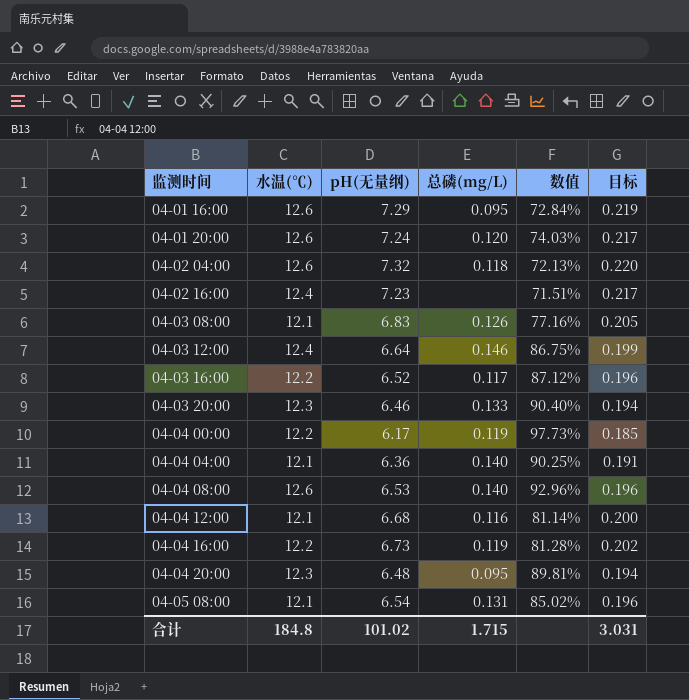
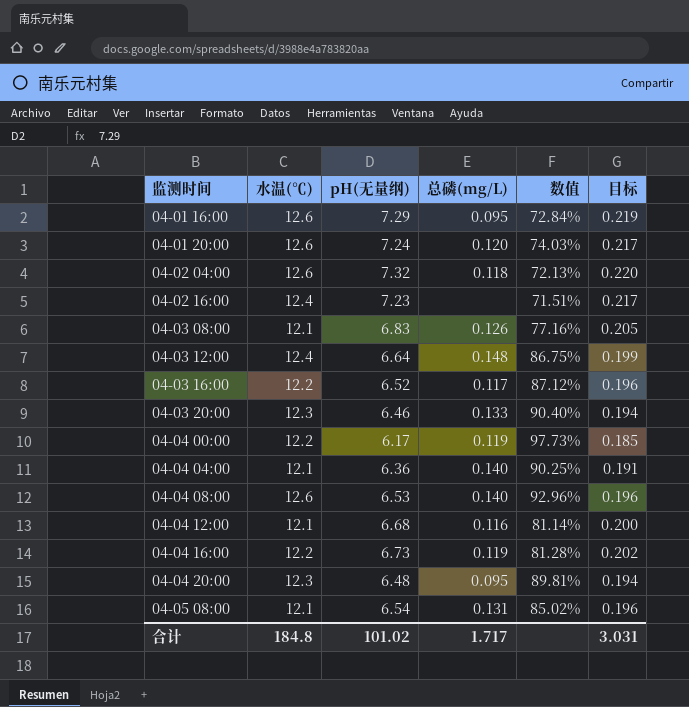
04-03 12:00 | 总磷(mg/L): 0.146 -> 0.148
合计 | 总磷(mg/L): 1.715 -> 1.717

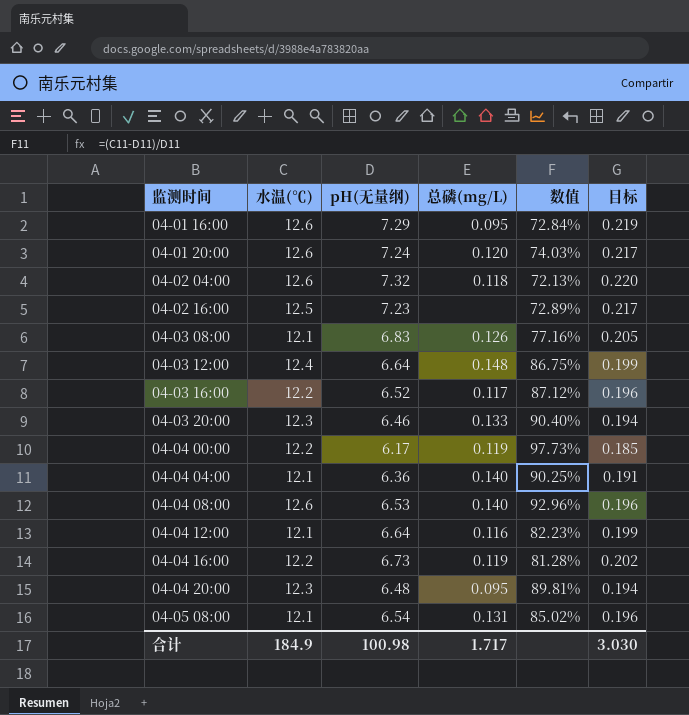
04-02 16:00 | 水温(℃): 12.4 -> 12.5
04-02 16:00 | 数值: 71.51% -> 72.89%
04-04 12:00 | pH(无量纲): 6.68 -> 6.64
04-04 12:00 | 数值: 81.14% -> 82.23%
04-04 12:00 | 目标: 0.200 -> 0.199
合计 | 水温(℃): 184.8 -> 184.9
合计 | pH(无量纲): 101.02 -> 100.98
合计 | 目标: 3.031 -> 3.030

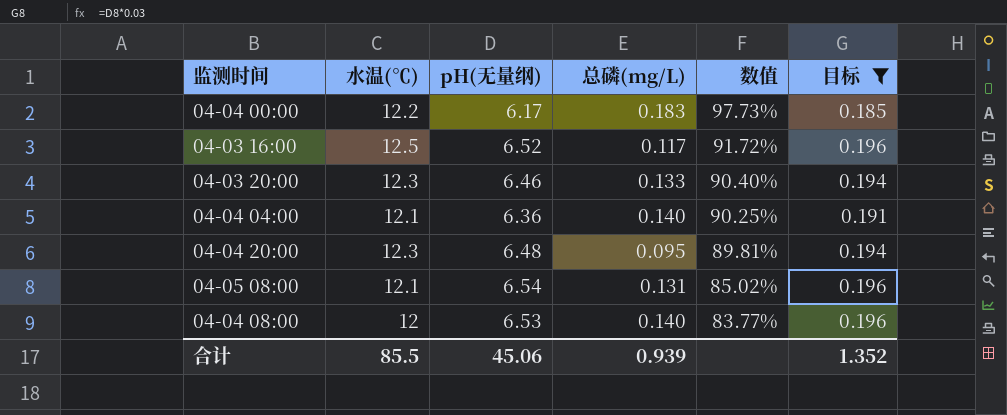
filter: none -> 目标 <= 0.196
row order: 监测时间 ascending -> 数值 descending
04-04 00:00 | 总磷(mg/L): 0.119 -> 0.183
04-03 16:00 | 水温(℃): 12.2 -> 12.5
04-03 16:00 | 数值: 87.12% -> 91.72%
04-04 08:00 | 水温(℃): 12.6 -> 12
04-04 08:00 | 数值: 92.96% -> 83.77%
合计 | 水温(℃): 184.9 -> 85.5
合计 | pH(无量纲): 100.98 -> 45.06
合计 | 总磷(mg/L): 1.717 -> 0.939
合计 | 目标: 3.030 -> 1.352

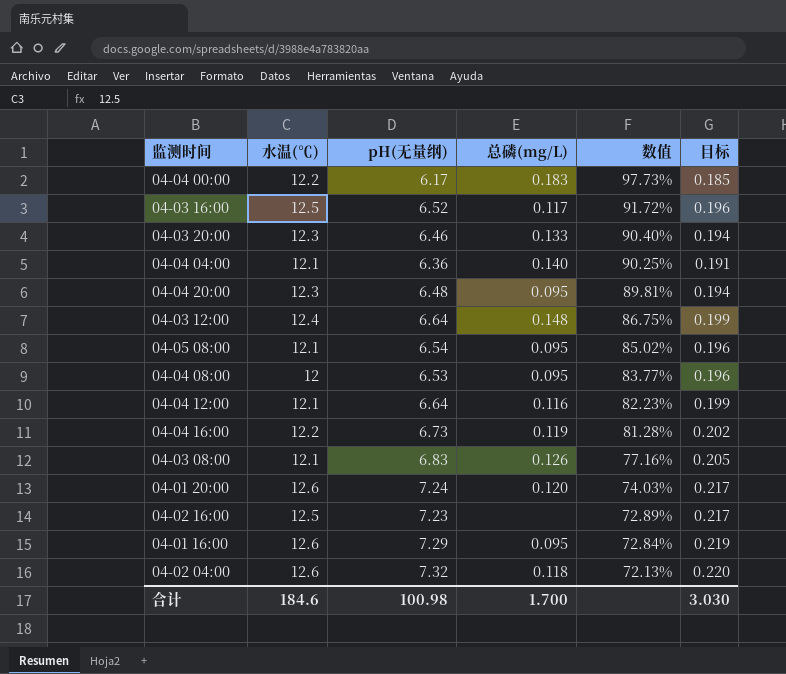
filter: 目标 <= 0.196 -> none
04-05 08:00 | 总磷(mg/L): 0.131 -> 0.095
04-04 08:00 | 总磷(mg/L): 0.140 -> 0.095
合计 | 水温(℃): 85.5 -> 184.6
合计 | pH(无量纲): 45.06 -> 100.98
合计 | 总磷(mg/L): 0.939 -> 1.700
合计 | 目标: 1.352 -> 3.030

